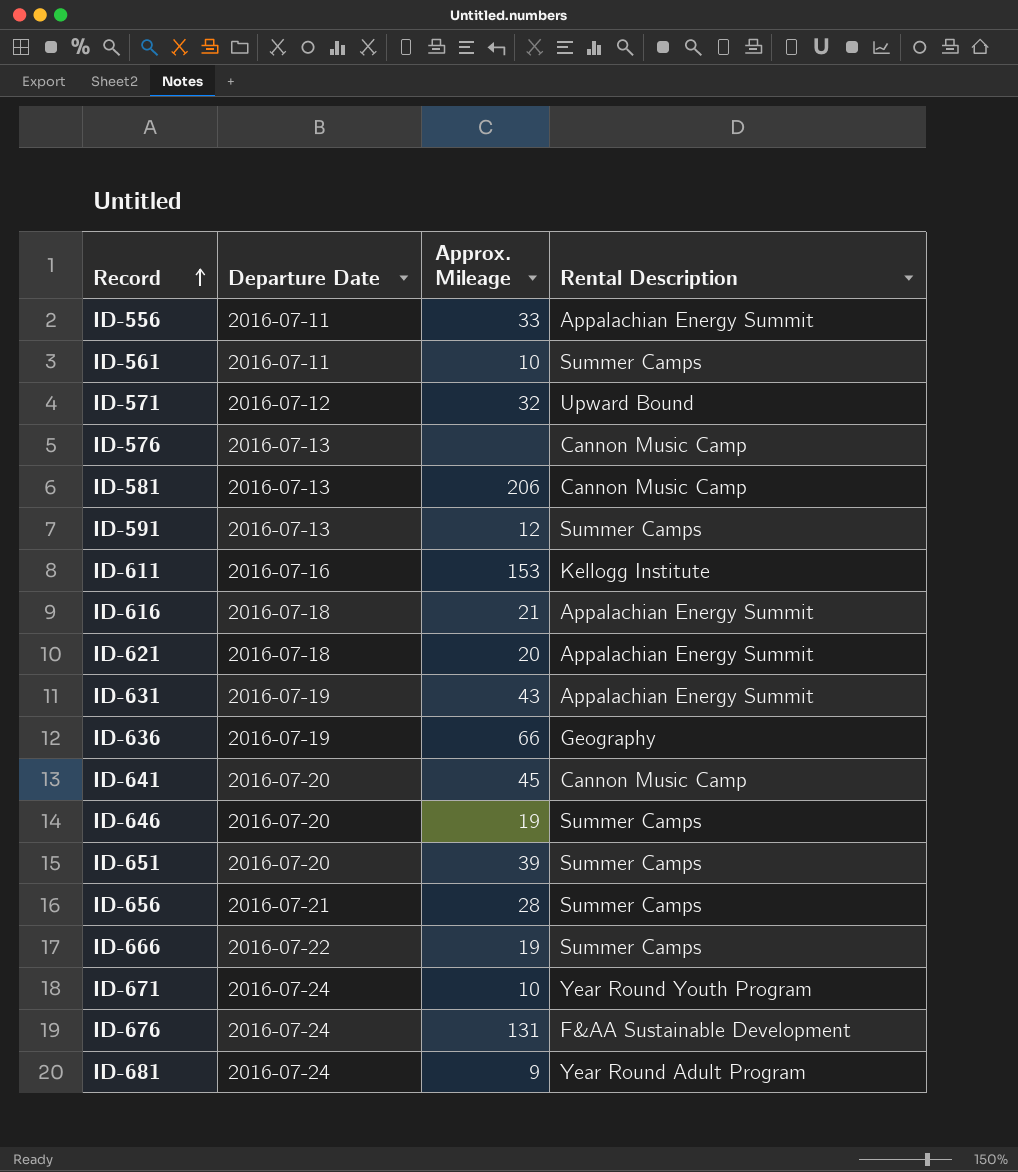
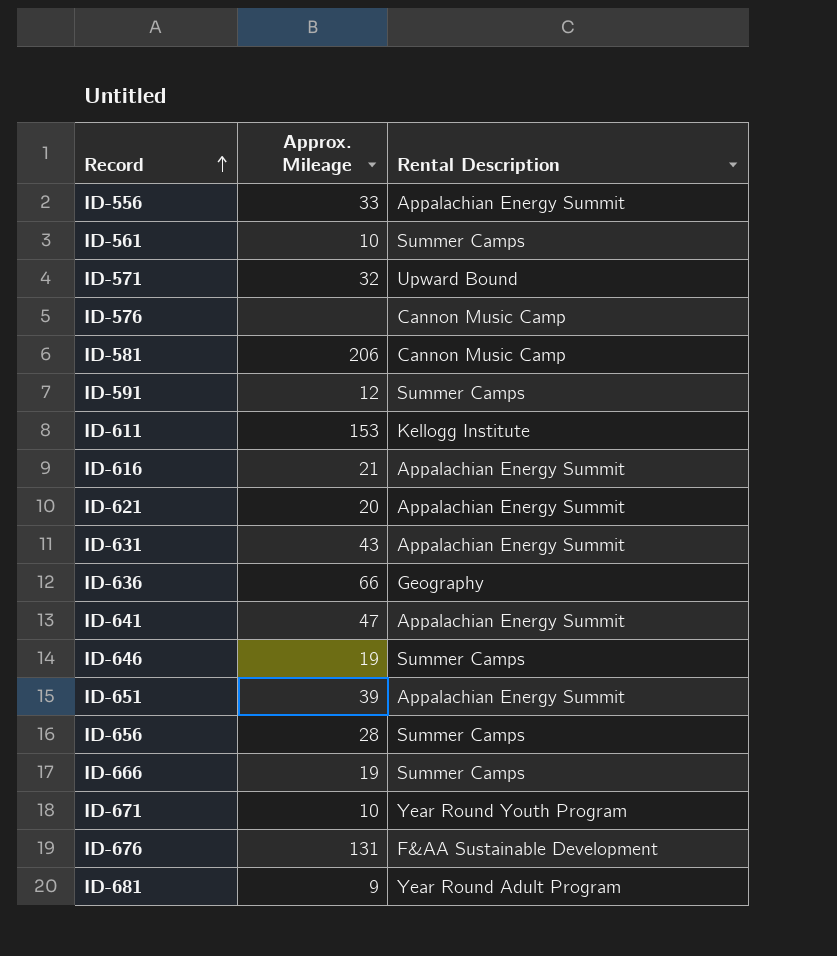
column Departure Date | position: 2 -> none
ID-641 | Approx. Mileage: 45 -> 47
ID-641 | Rental Description: Cannon Music Camp -> Appalachian Energy Summit
ID-651 | Rental Description: Summer Camps -> Appalachian Energy Summit

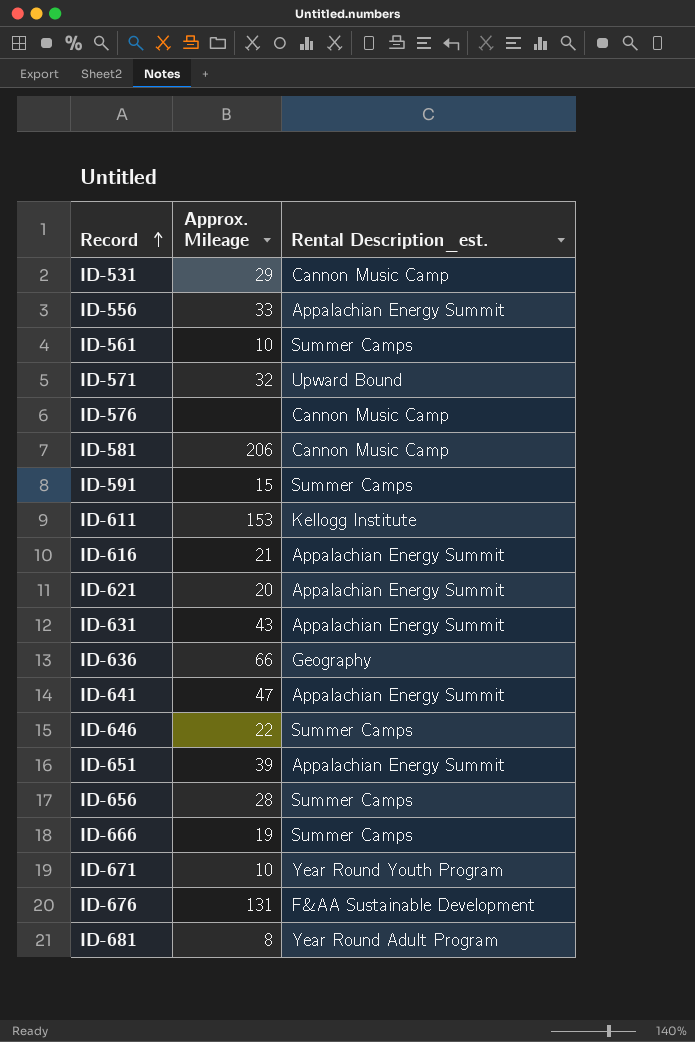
column name: Rental Description -> Rental Description_est.
row ID-531: none -> 29 | Cannon Music Camp
ID-591 | Approx. Mileage: 12 -> 15
ID-646 | Approx. Mileage: 19 -> 22
ID-681 | Approx. Mileage: 9 -> 8

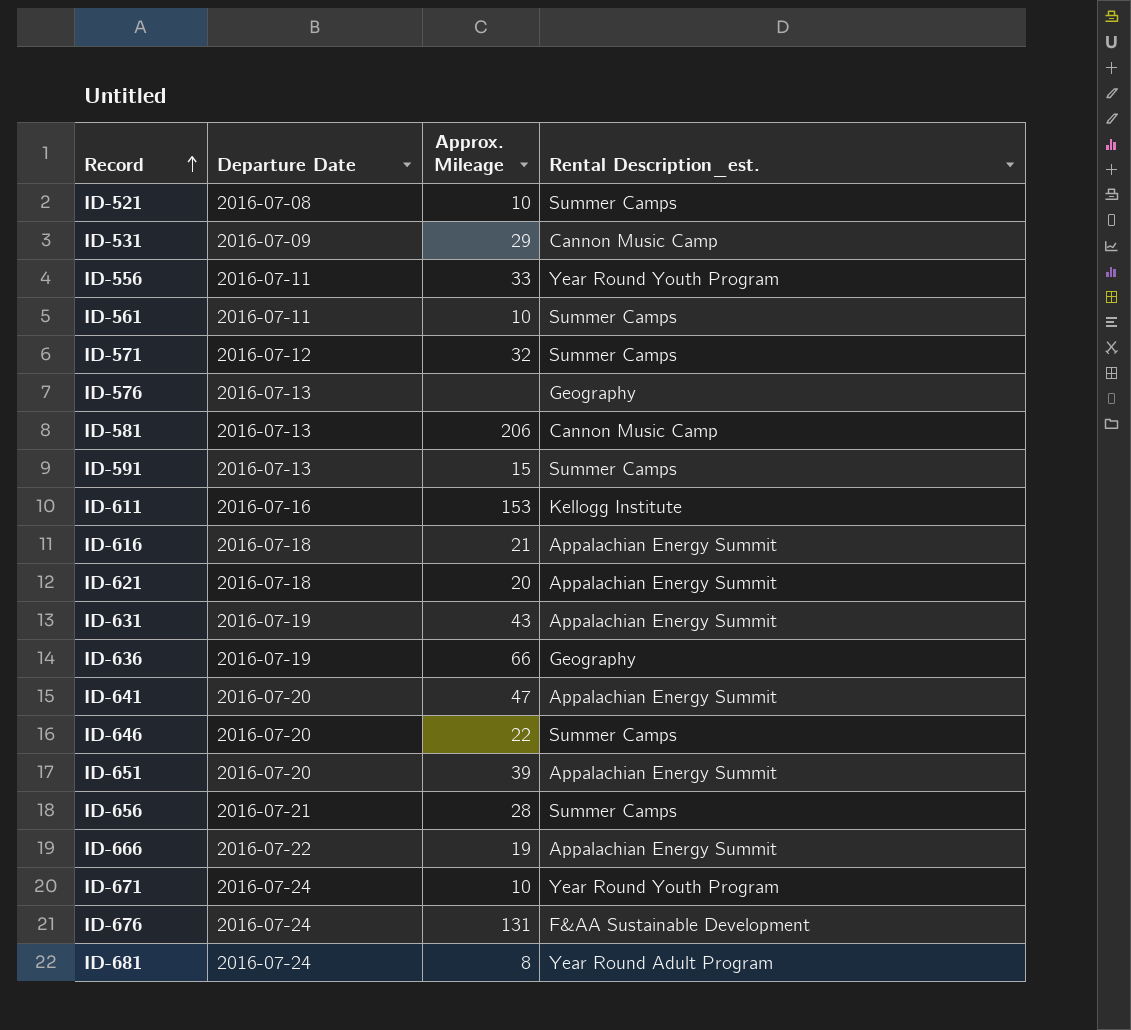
column Departure Date | position: none -> 2
row ID-521: none -> 2016-07-08 | 10 | Summer Camps
ID-556 | Rental Description_est.: Appalachian Energy Summit -> Year Round Youth Program
ID-571 | Rental Description_est.: Upward Bound -> Summer Camps
ID-576 | Rental Description_est.: Cannon Music Camp -> Geography
ID-666 | Rental Description_est.: Summer Camps -> Appalachian Energy Summit

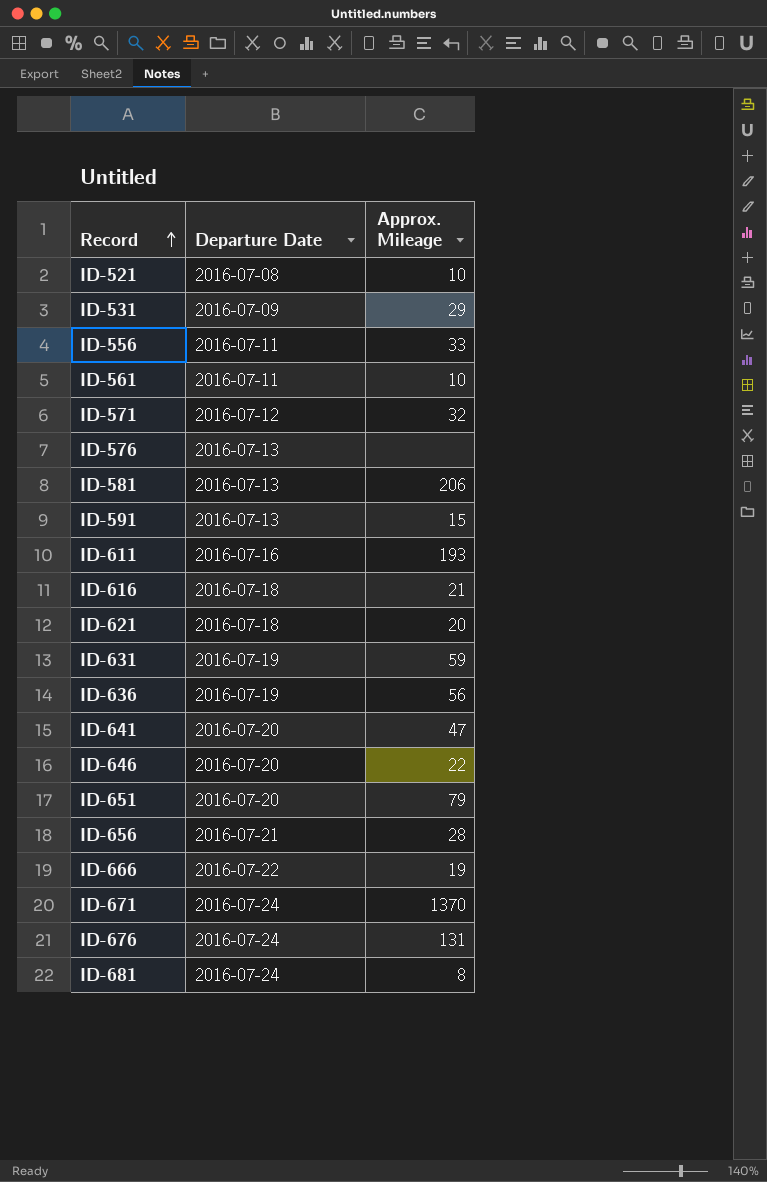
column Rental Description_est. | position: 4 -> none
ID-611 | Approx. Mileage: 153 -> 193
ID-631 | Approx. Mileage: 43 -> 59
ID-636 | Approx. Mileage: 66 -> 56
ID-651 | Approx. Mileage: 39 -> 79
ID-671 | Approx. Mileage: 10 -> 1370

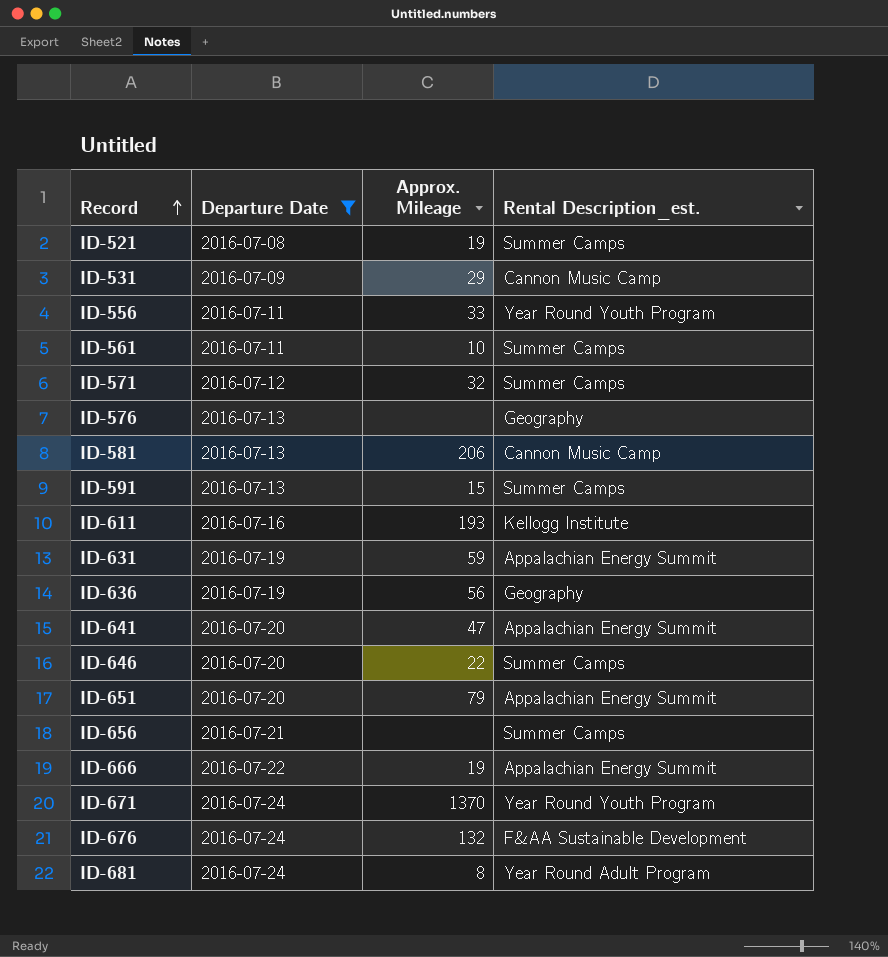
filter: none -> Departure Date != 2016-07-18
column Rental Description_est. | position: none -> 4
ID-521 | Approx. Mileage: 10 -> 19
ID-656 | Approx. Mileage: 28 -> none
ID-676 | Approx. Mileage: 131 -> 132

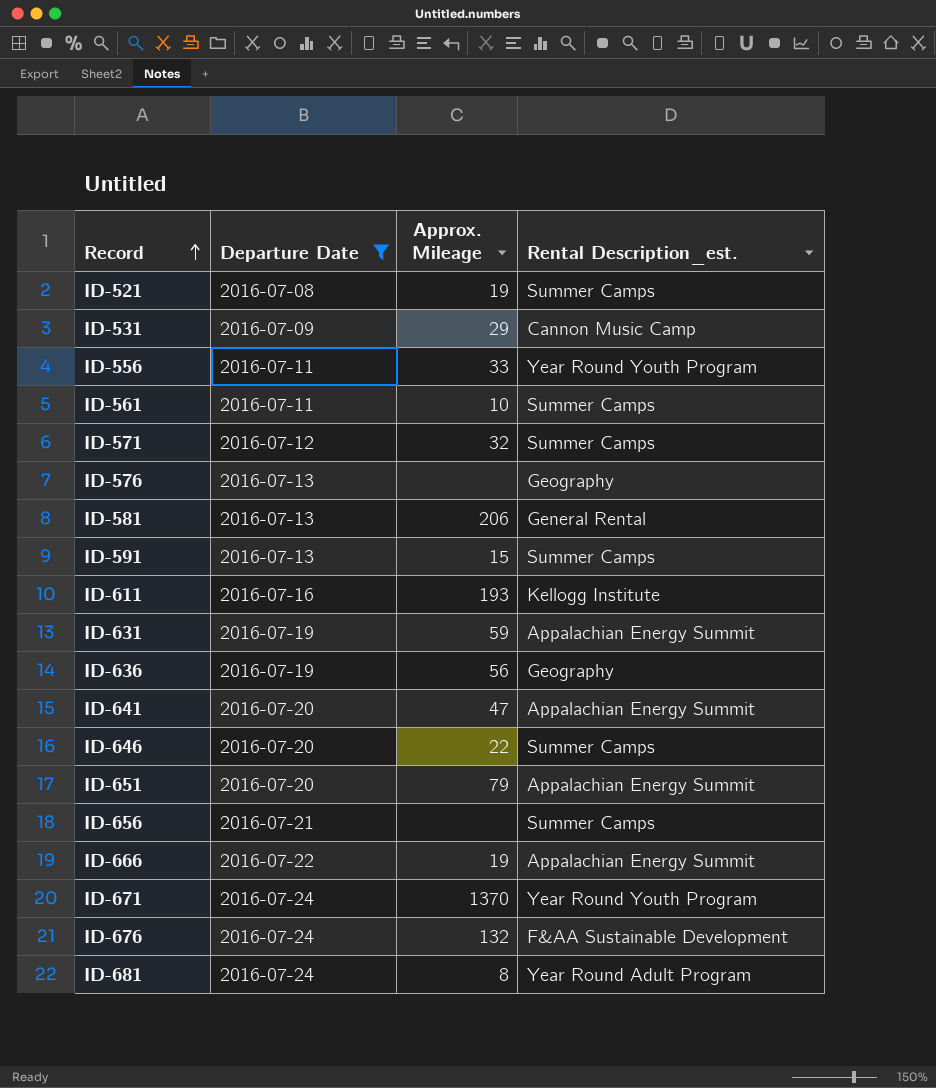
ID-581 | Rental Description_est.: Cannon Music Camp -> General Rental

